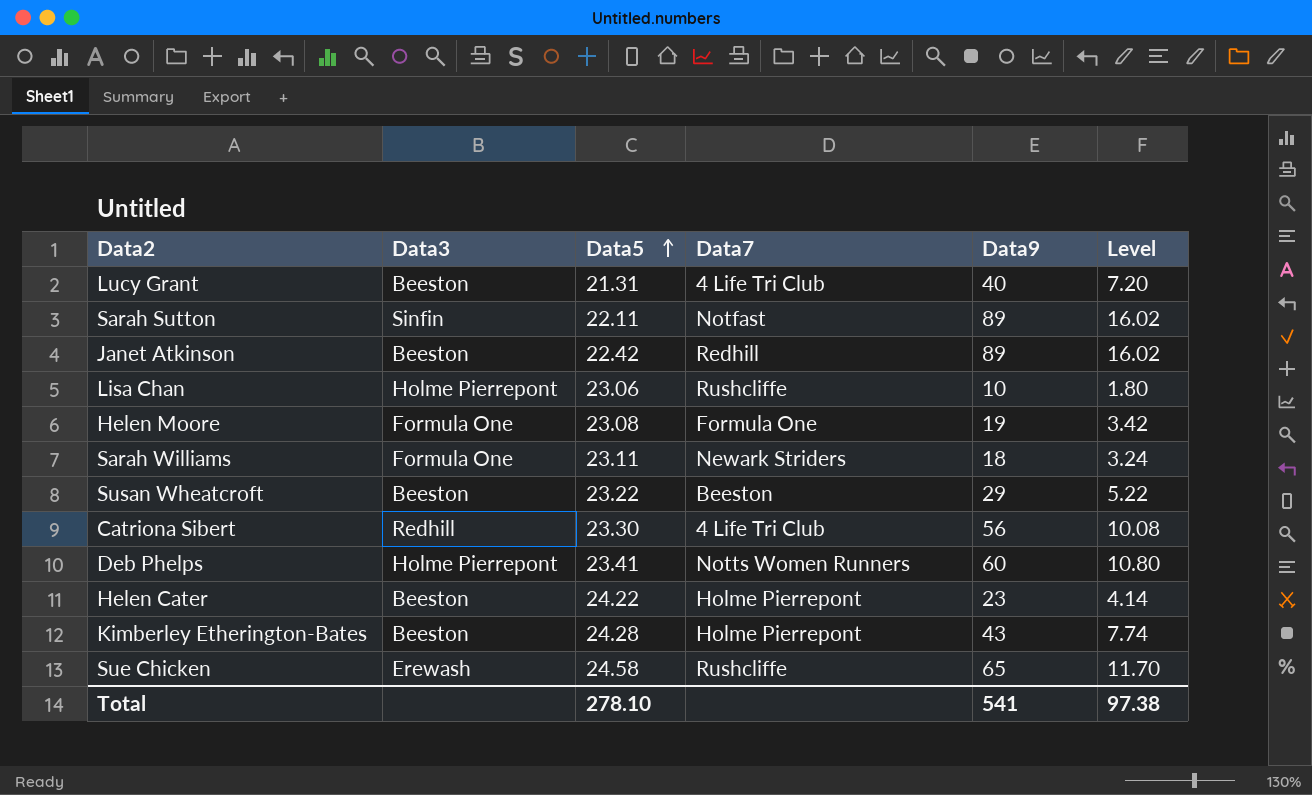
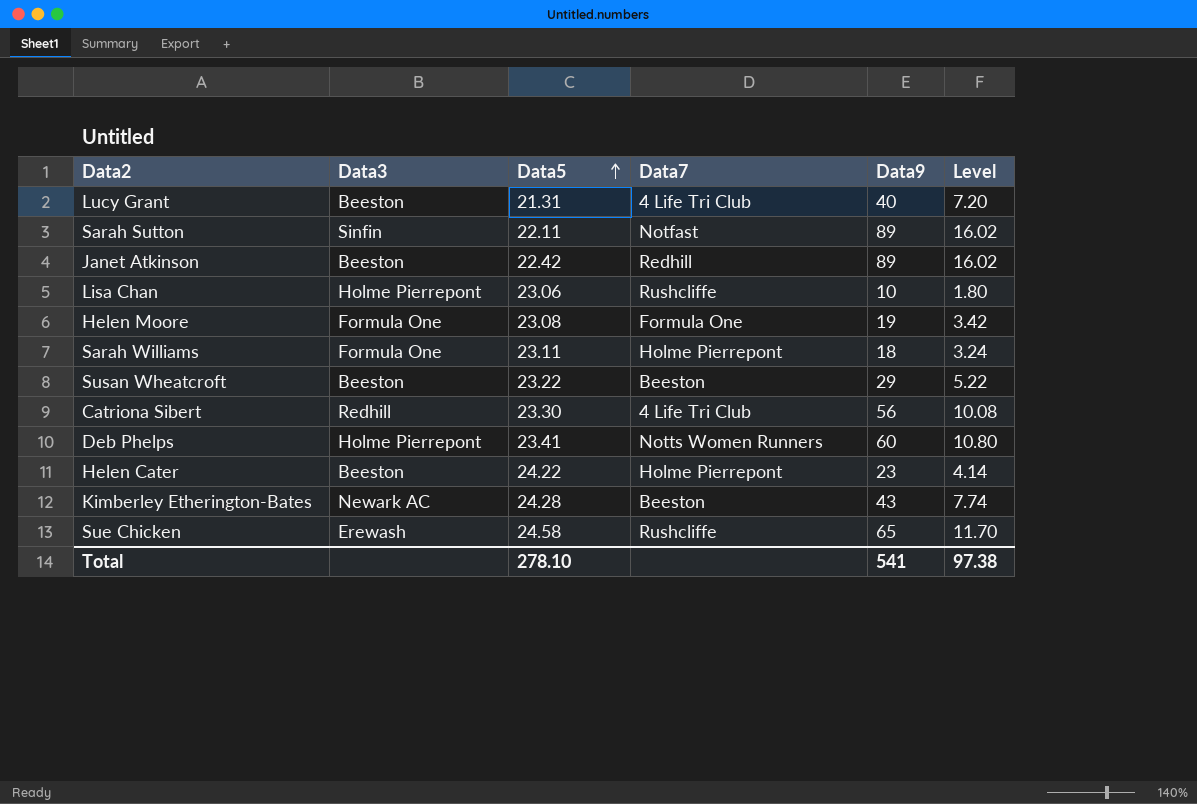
Sarah Williams | Data7: Newark Striders -> Holme Pierrepont
Kimberley Etherington-Bates | Data3: Beeston -> Newark AC
Kimberley Etherington-Bates | Data7: Holme Pierrepont -> Beeston

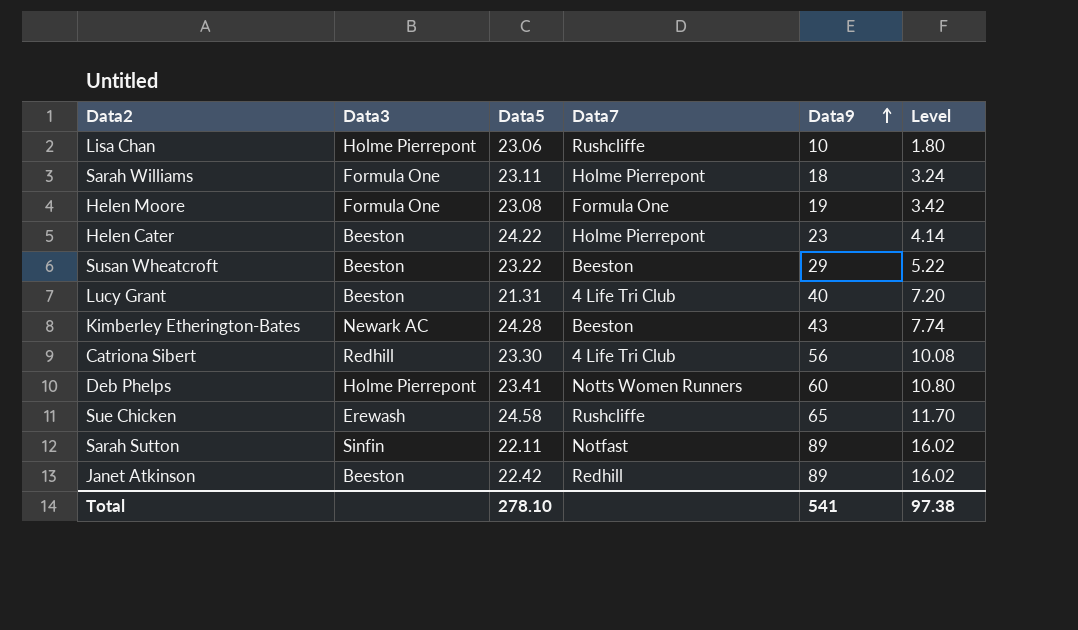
row order: Data5 ascending -> Data9 ascending

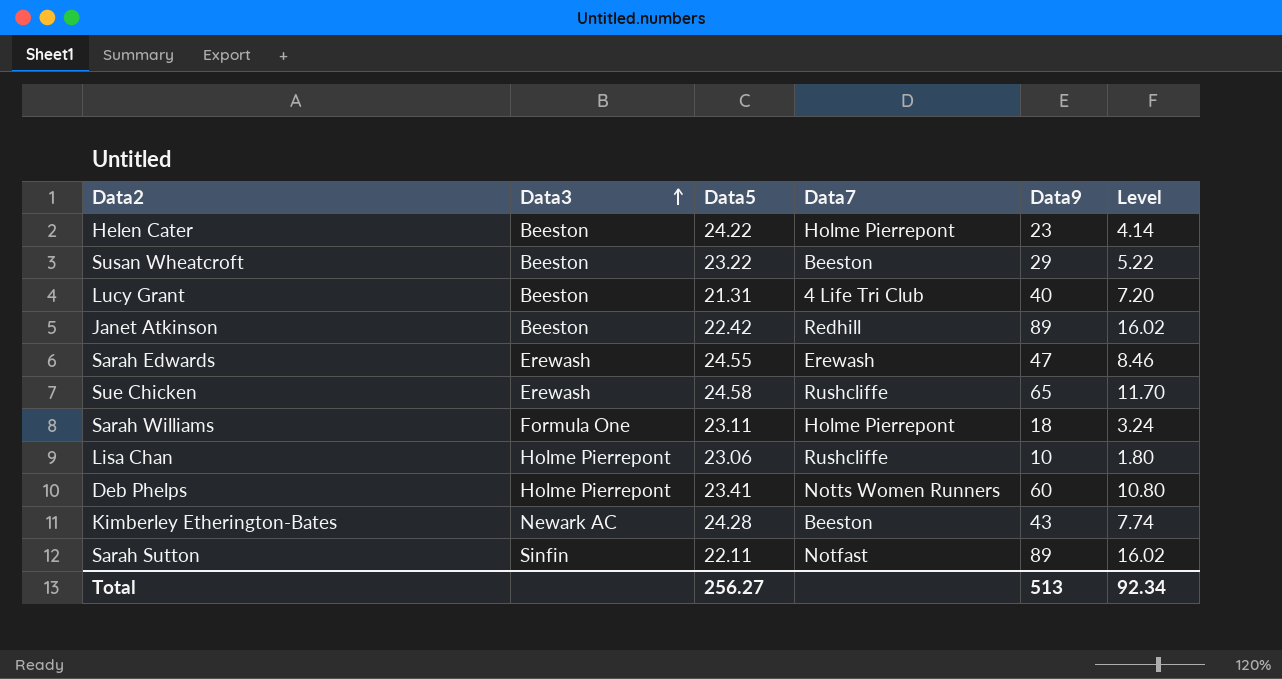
row order: Data9 ascending -> Data3 ascending
row Helen Moore: Formula One | 23.08 | Formula One | 19 | 3.42 -> none
row Catriona Sibert: Redhill | 23.30 | 4 Life Tri Club | 56 | 10.08 -> none
row Sarah Edwards: none -> Erewash | 24.55 | Erewash | 47 | 8.46
Total | Data5: 278.10 -> 256.27
Total | Data9: 541 -> 513
Total | Level: 97.38 -> 92.34

